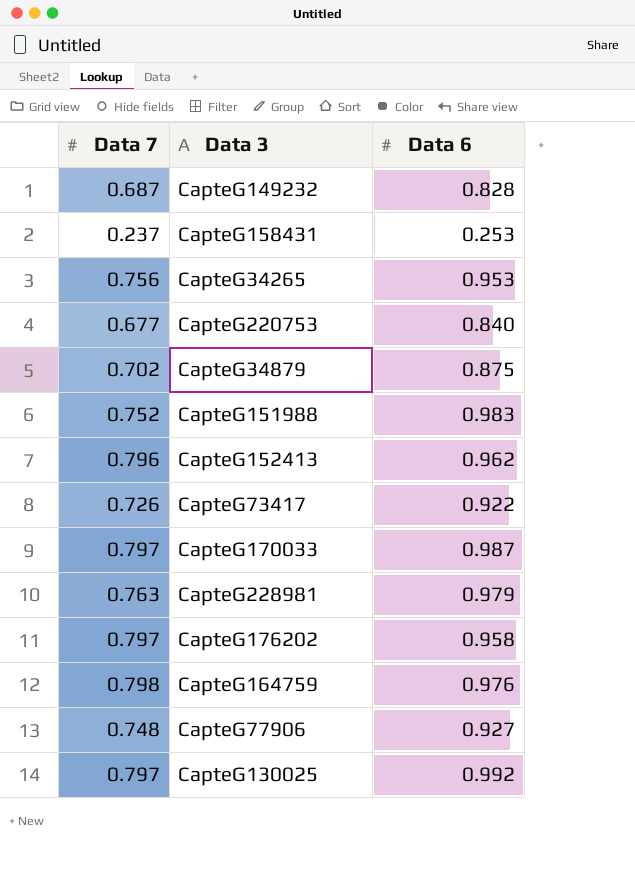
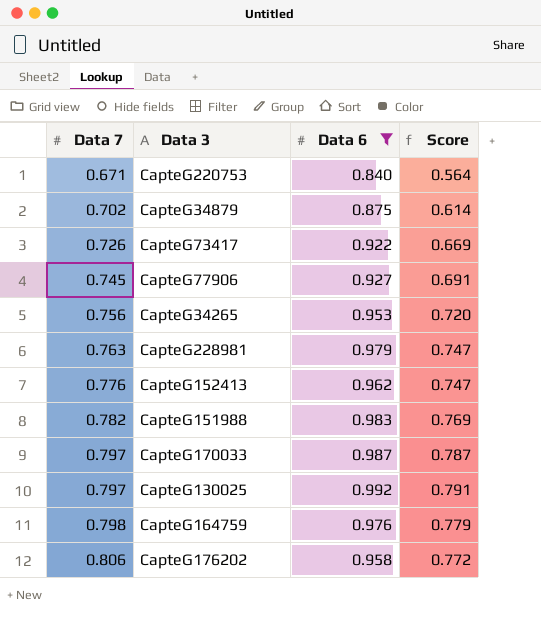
filter: none -> Data 6 >= 0.840
row order: none -> Data 7 ascending
column Score | formula: none -> [Data 7] * [Data 6]
CapteG220753 | Data 7: 0.677 -> 0.671
CapteG77906 | Data 7: 0.748 -> 0.745
CapteG152413 | Data 7: 0.796 -> 0.776
CapteG151988 | Data 7: 0.752 -> 0.782
CapteG176202 | Data 7: 0.797 -> 0.806

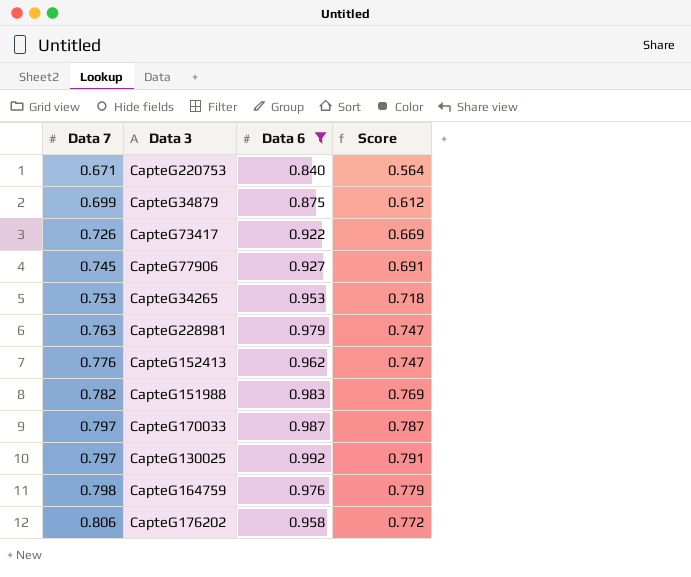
CapteG34879 | Data 7: 0.702 -> 0.699
CapteG34879 | Score: 0.614 -> 0.612
CapteG34265 | Data 7: 0.756 -> 0.753
CapteG34265 | Score: 0.720 -> 0.718

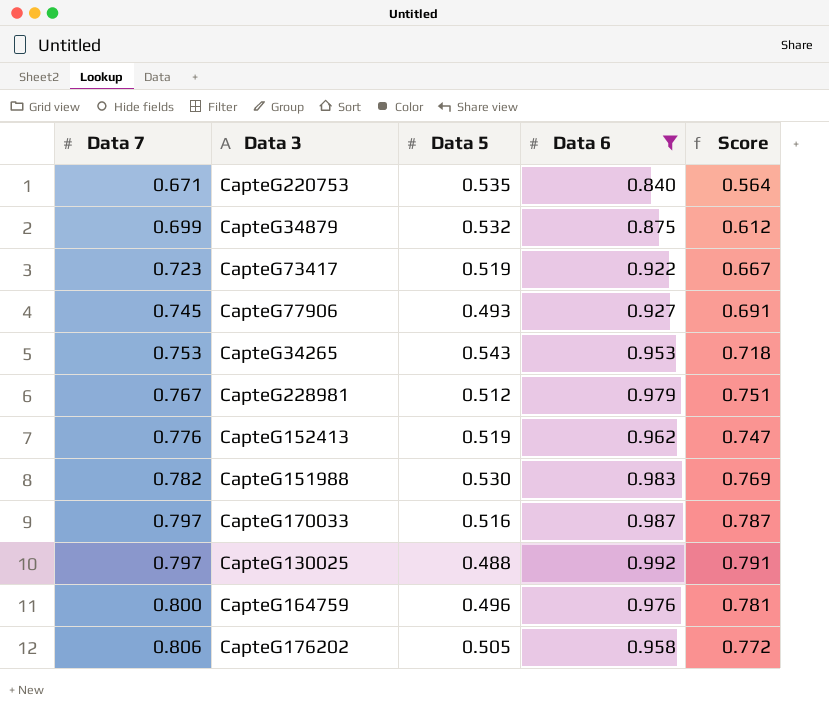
column Data 5 | position: none -> 3
CapteG73417 | Data 7: 0.726 -> 0.723
CapteG73417 | Score: 0.669 -> 0.667
CapteG228981 | Data 7: 0.763 -> 0.767
CapteG228981 | Score: 0.747 -> 0.751
CapteG164759 | Data 7: 0.798 -> 0.800
CapteG164759 | Score: 0.779 -> 0.781

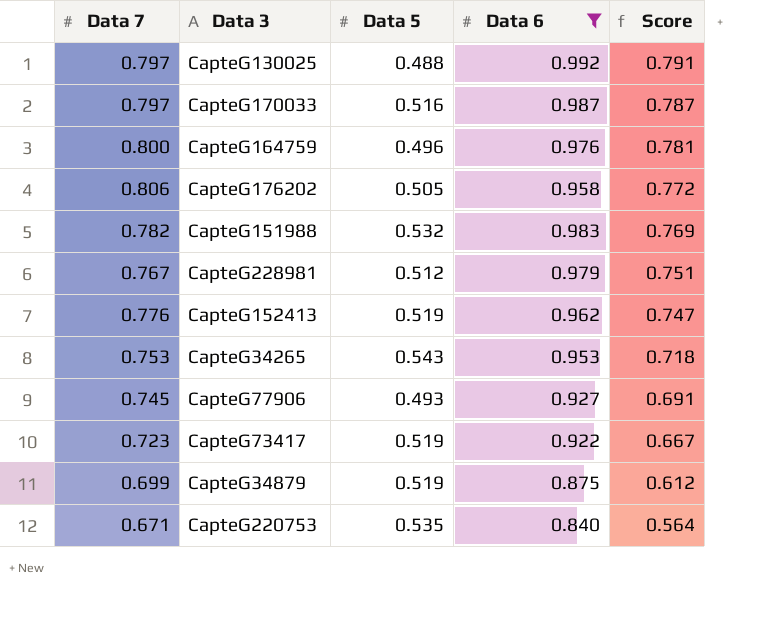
row order: Data 7 ascending -> Score descending
CapteG151988 | Data 5: 0.530 -> 0.532
CapteG34879 | Data 5: 0.532 -> 0.519

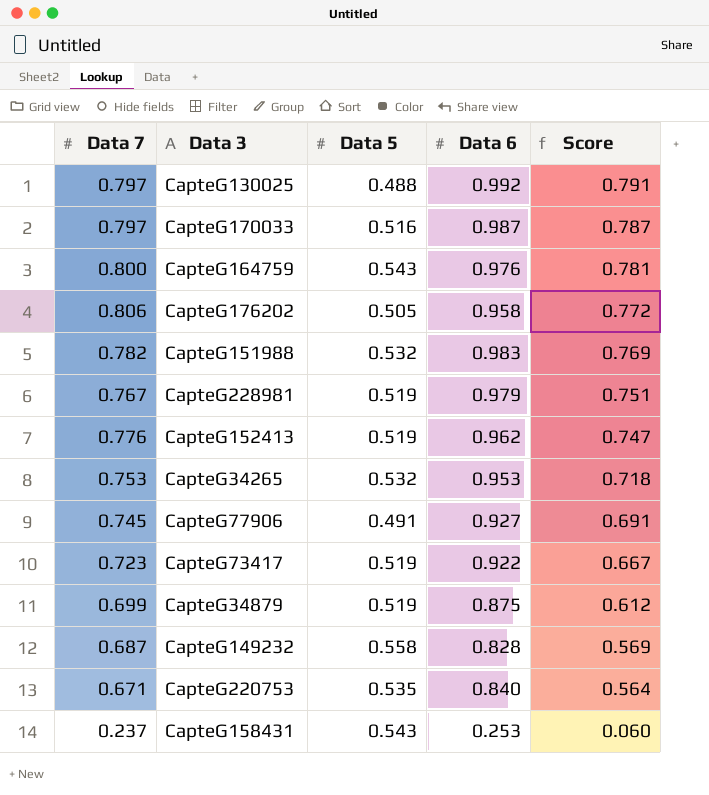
filter: Data 6 >= 0.840 -> none
CapteG164759 | Data 5: 0.496 -> 0.543
CapteG228981 | Data 5: 0.512 -> 0.519
CapteG34265 | Data 5: 0.543 -> 0.532
CapteG77906 | Data 5: 0.493 -> 0.491

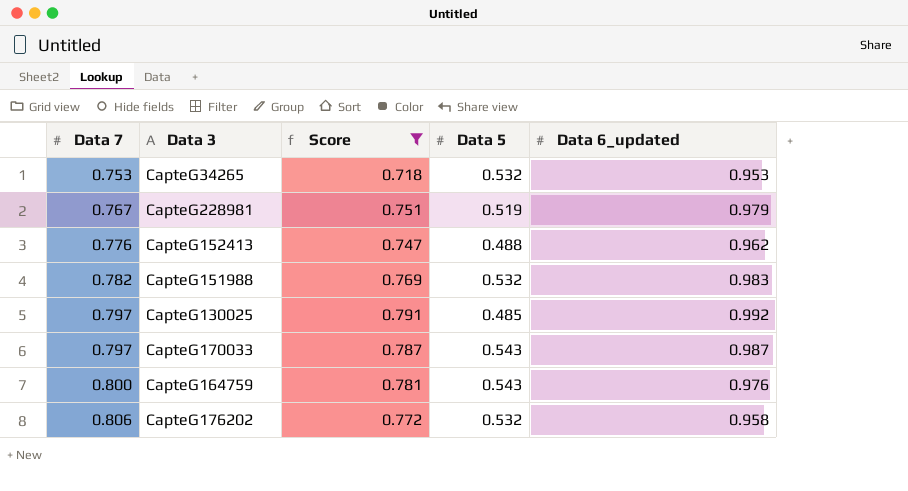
filter: none -> Score >= 0.718
row order: Score descending -> Data 7 ascending
column Score | position: 5 -> 3
column name: Data 6 -> Data 6_updated
CapteG152413 | Data 5: 0.519 -> 0.488
CapteG130025 | Data 5: 0.488 -> 0.485
CapteG170033 | Data 5: 0.516 -> 0.543
CapteG176202 | Data 5: 0.505 -> 0.532

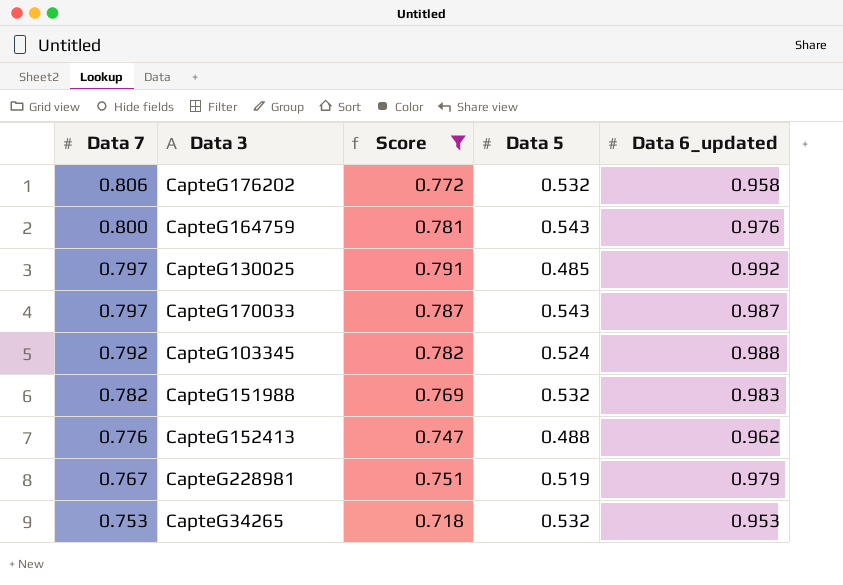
row order: Data 7 ascending -> Data 7 descending
row CapteG103345: none -> 0.792 | 0.782 | 0.524 | 0.988

